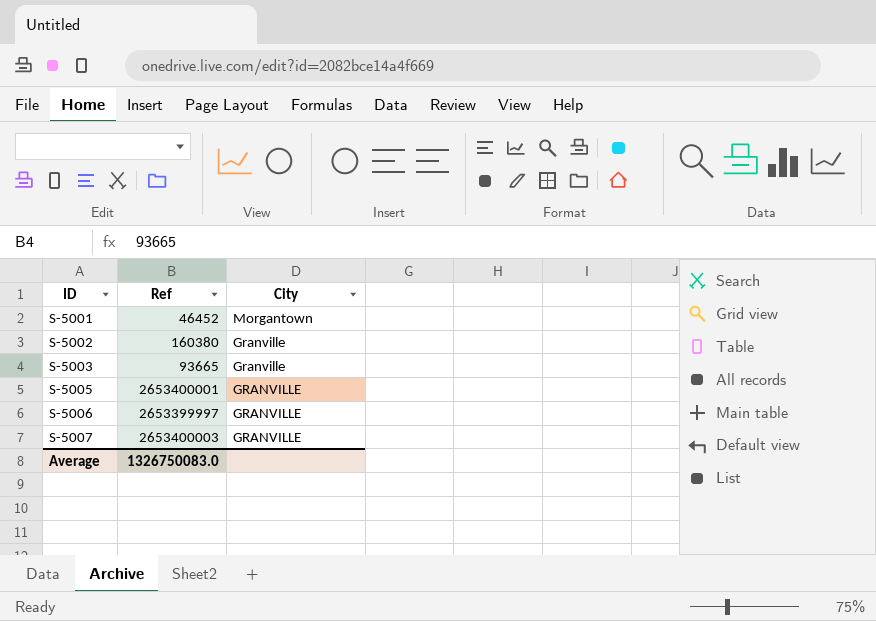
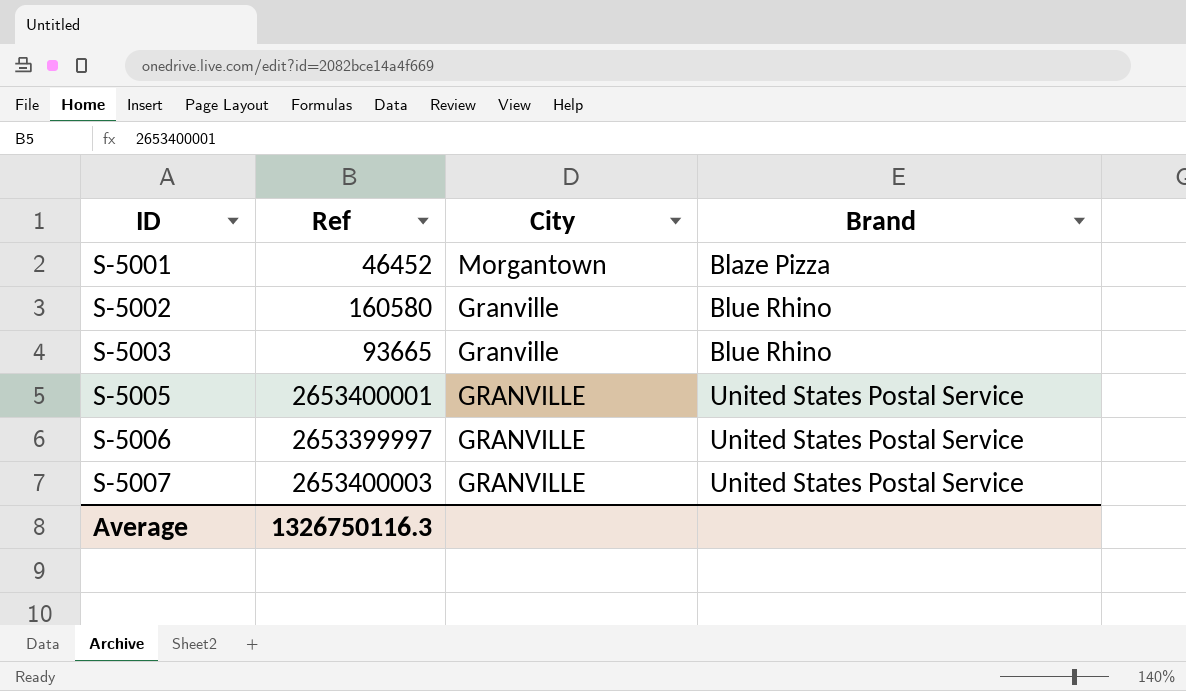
column Brand | position: none -> 4
S-5002 | Ref: 160380 -> 160580
Average | Ref: 1326750083.0 -> 1326750116.3

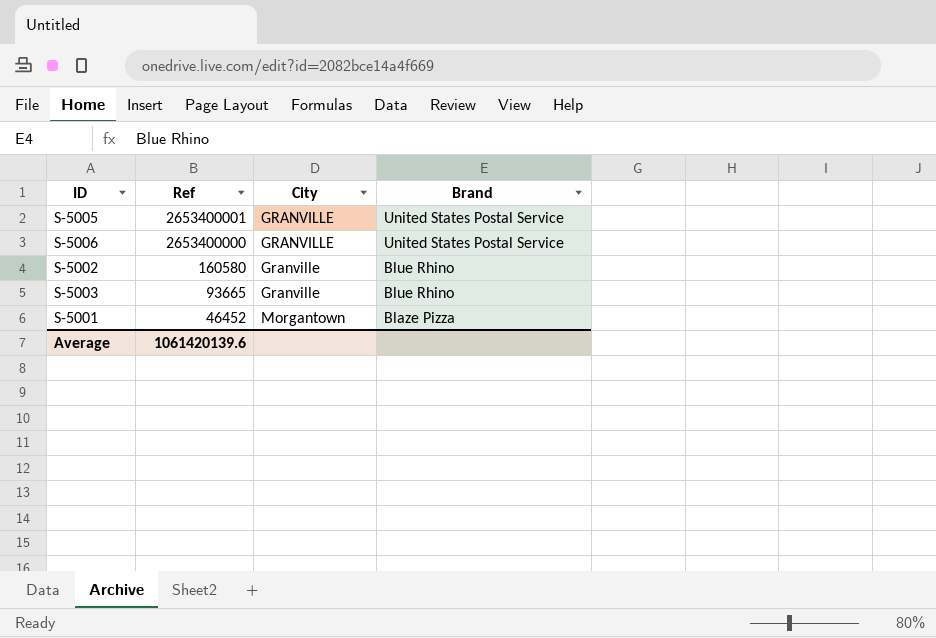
row order: ID ascending -> Ref descending
row S-5007: 2653400003 | GRANVILLE | United States Postal Service -> none
S-5006 | Ref: 2653399997 -> 2653400000
Average | Ref: 1326750116.3 -> 1061420139.6

